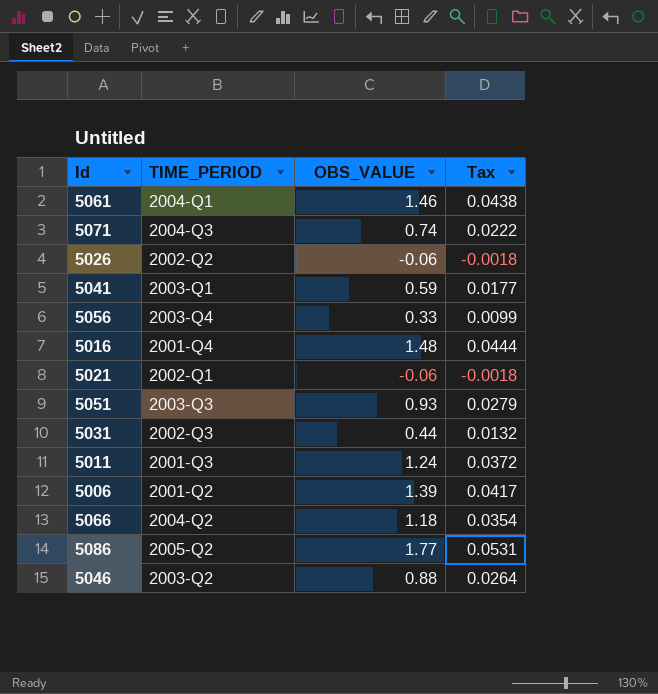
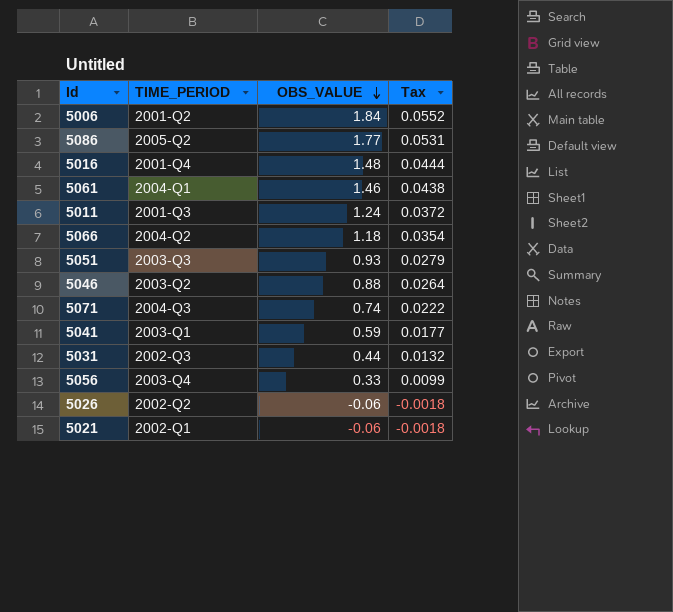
row order: none -> OBS_VALUE descending
5006 | OBS_VALUE: 1.39 -> 1.84
5006 | Tax: 0.0417 -> 0.0552

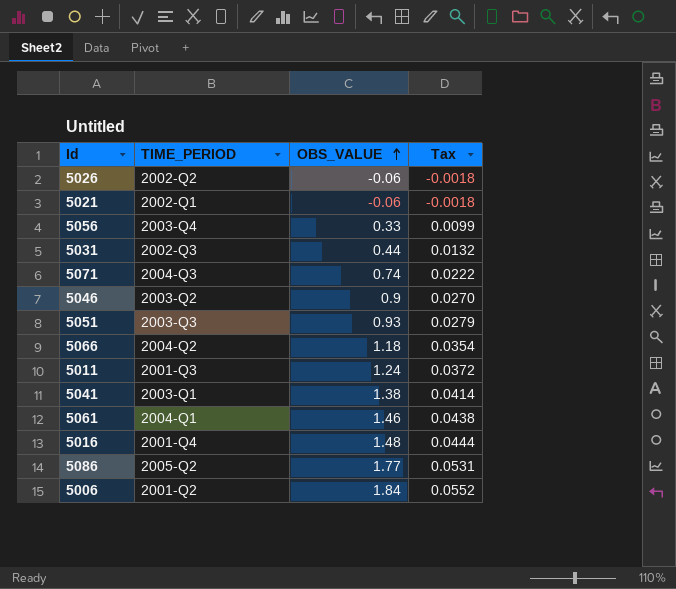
row order: OBS_VALUE descending -> OBS_VALUE ascending
5046 | OBS_VALUE: 0.88 -> 0.9
5046 | Tax: 0.0264 -> 0.0270
5041 | OBS_VALUE: 0.59 -> 1.38
5041 | Tax: 0.0177 -> 0.0414

